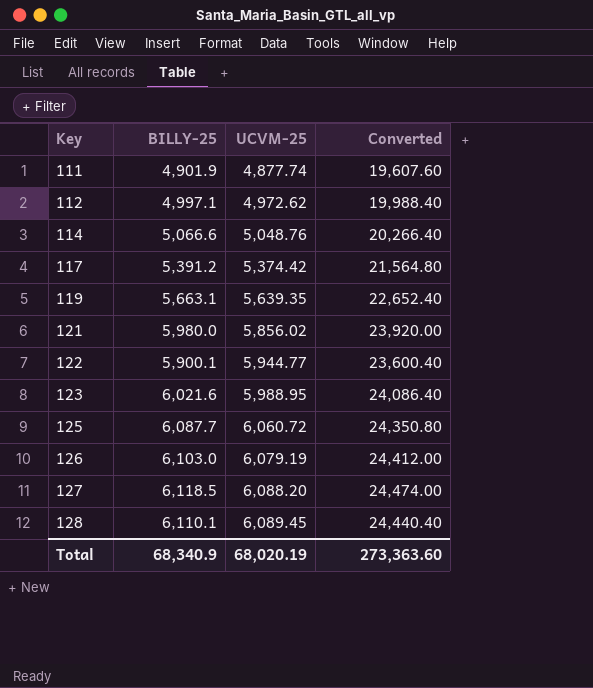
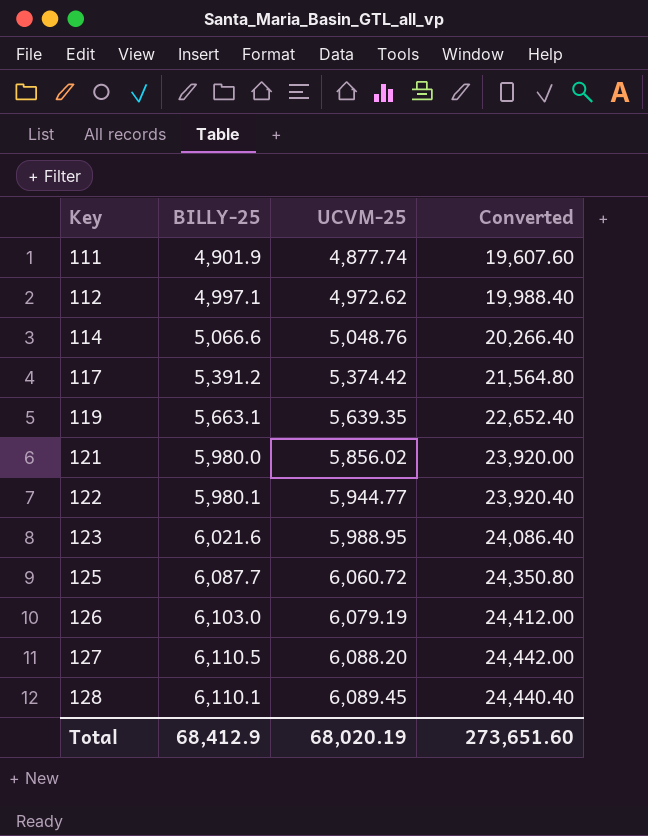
122 | BILLY-25: 5,900.1 -> 5,980.1
122 | Converted: 23,600.40 -> 23,920.40
127 | BILLY-25: 6,118.5 -> 6,110.5
127 | Converted: 24,474.00 -> 24,442.00
Total | BILLY-25: 68,340.9 -> 68,412.9
Total | Converted: 273,363.60 -> 273,651.60

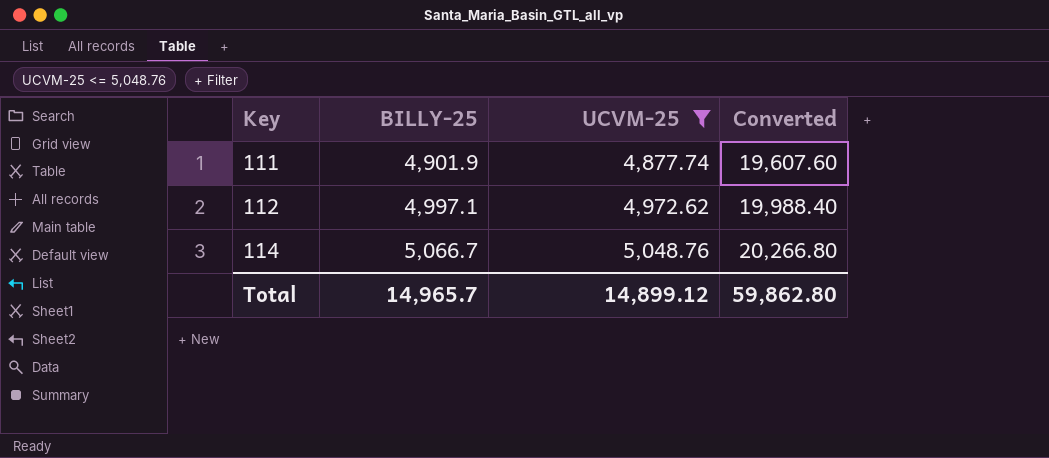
filter: none -> UCVM-25 <= 5,048.76
114 | BILLY-25: 5,066.6 -> 5,066.7
114 | Converted: 20,266.40 -> 20,266.80
Total | BILLY-25: 68,412.9 -> 14,965.7
Total | UCVM-25: 68,020.19 -> 14,899.12
Total | Converted: 273,651.60 -> 59,862.80

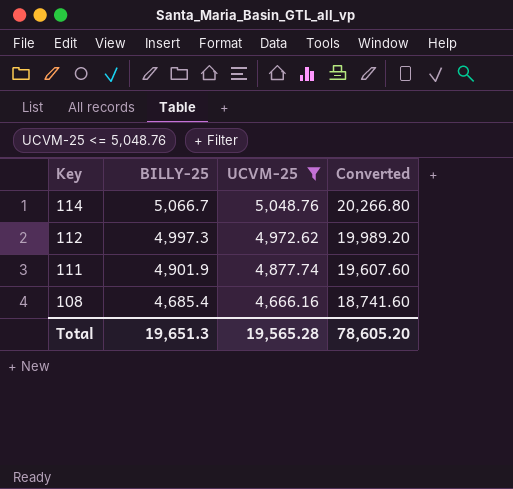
row order: Key ascending -> Key descending
112 | BILLY-25: 4,997.1 -> 4,997.3
112 | Converted: 19,988.40 -> 19,989.20
row 108: none -> 4,685.4 | 4,666.16 | 18,741.60
Total | BILLY-25: 14,965.7 -> 19,651.3
Total | UCVM-25: 14,899.12 -> 19,565.28
Total | Converted: 59,862.80 -> 78,605.20

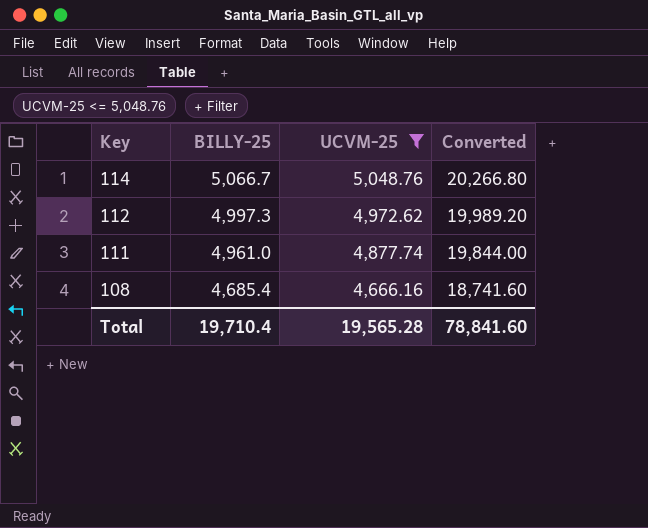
111 | BILLY-25: 4,901.9 -> 4,961.0
111 | Converted: 19,607.60 -> 19,844.00
Total | BILLY-25: 19,651.3 -> 19,710.4
Total | Converted: 78,605.20 -> 78,841.60

